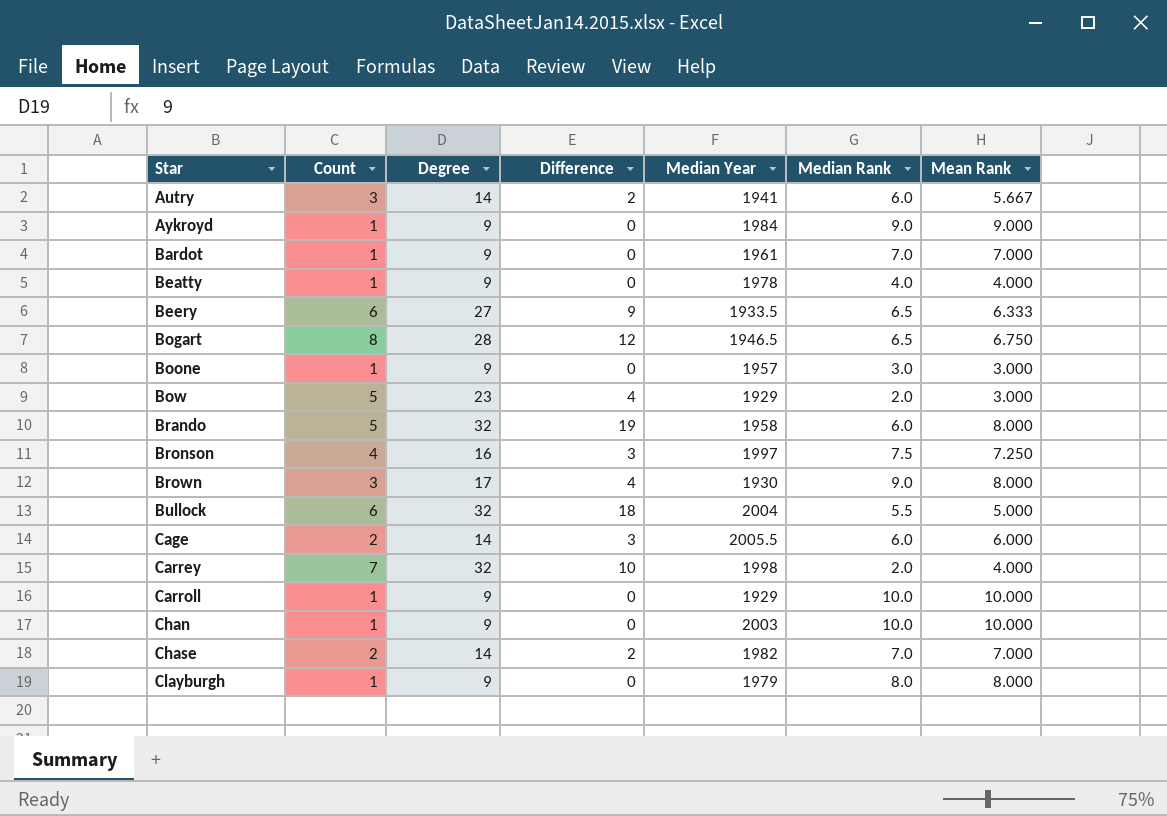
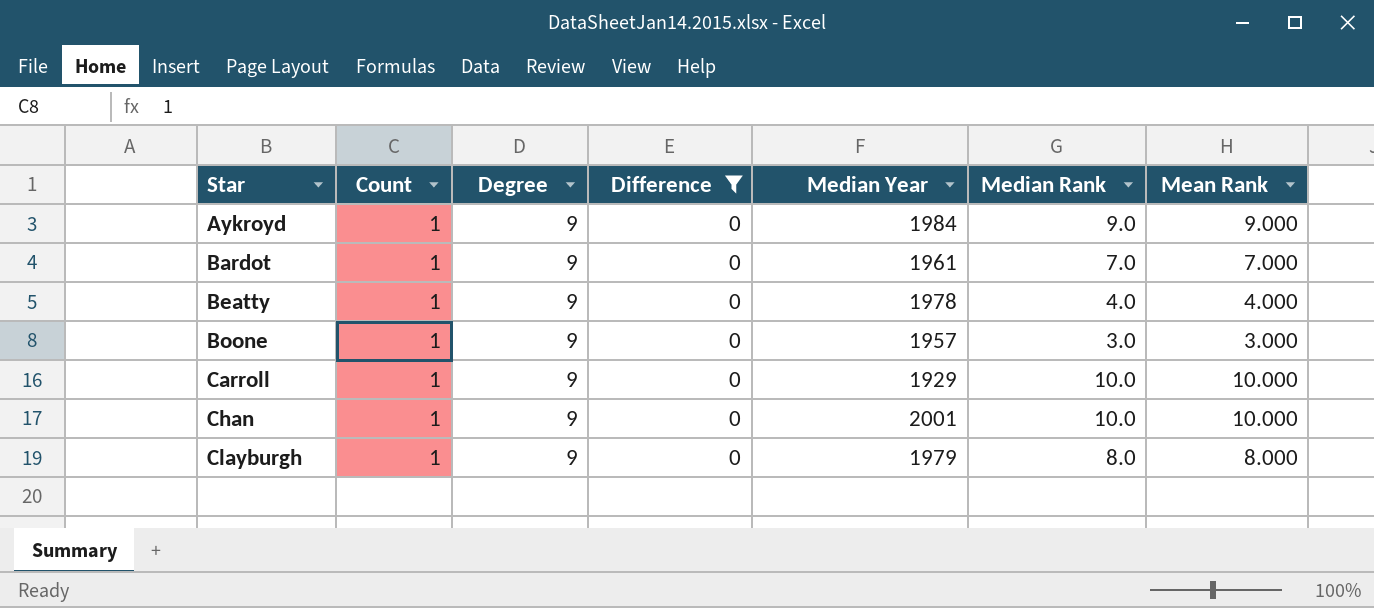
filter: none -> Difference = 0
Chan | Median Year: 2003 -> 2001

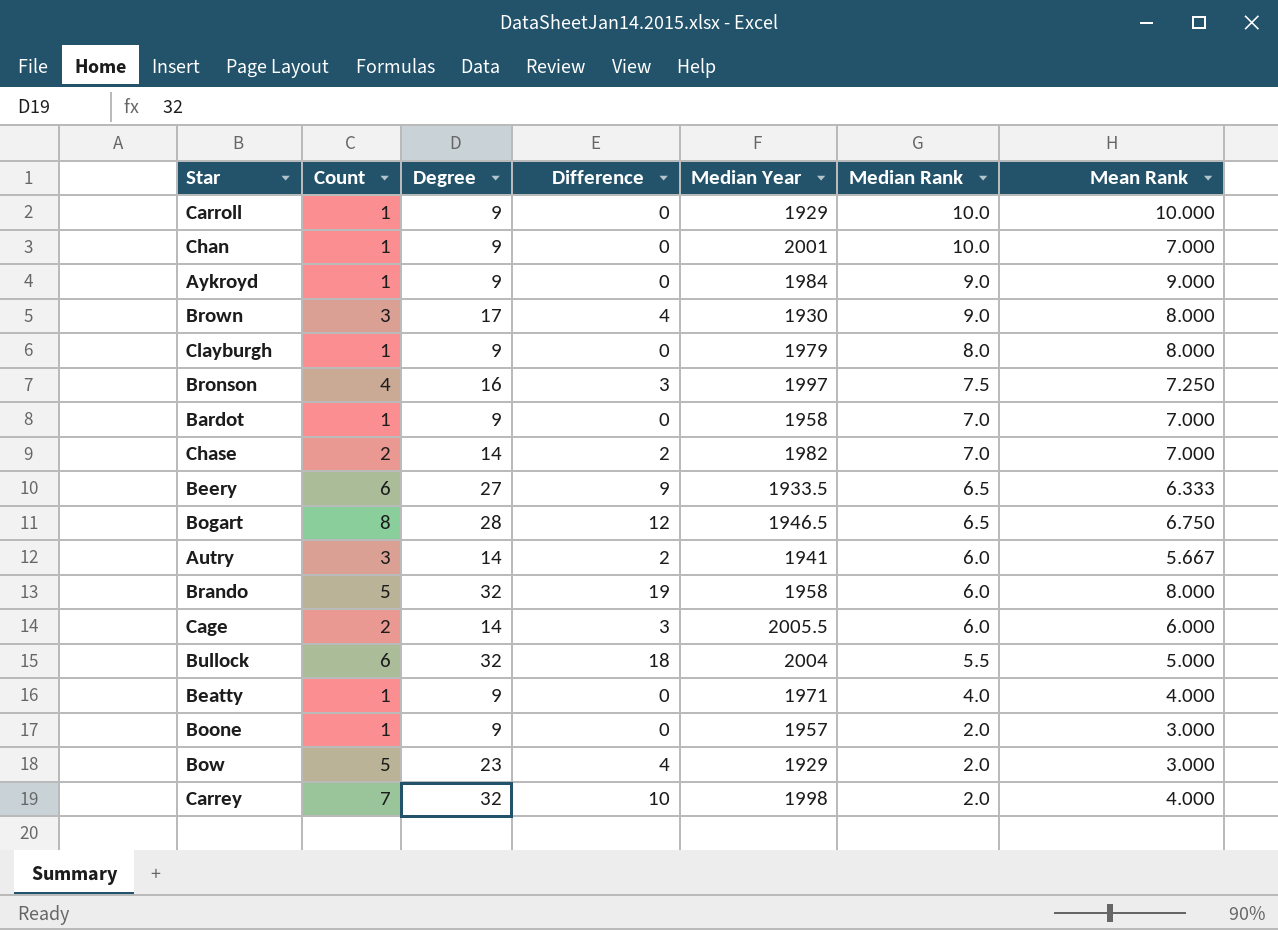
filter: Difference = 0 -> none
row order: Star ascending -> Median Rank descending
Chan | Mean Rank: 10.000 -> 7.000
Bardot | Median Year: 1961 -> 1958
Beatty | Median Year: 1978 -> 1971
Boone | Median Rank: 3.0 -> 2.0

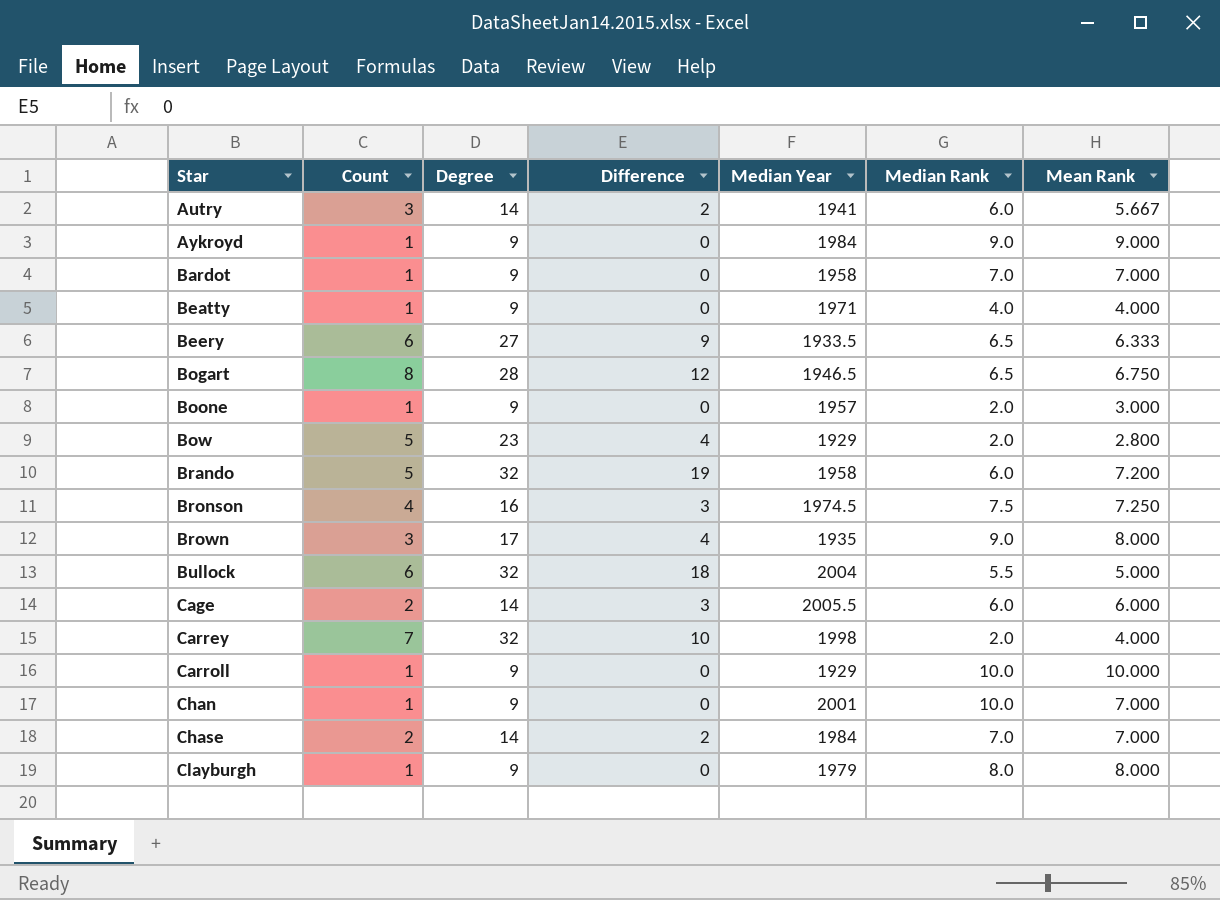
row order: Median Rank descending -> Star ascending
Bow | Mean Rank: 3.000 -> 2.800
Brando | Mean Rank: 8.000 -> 7.200
Bronson | Median Year: 1997 -> 1974.5
Brown | Median Year: 1930 -> 1935
Chase | Median Year: 1982 -> 1984

